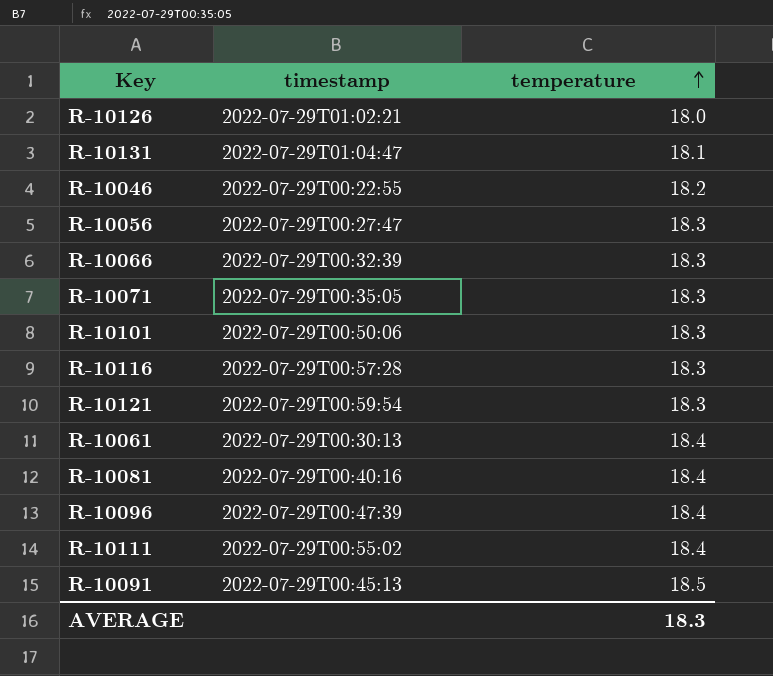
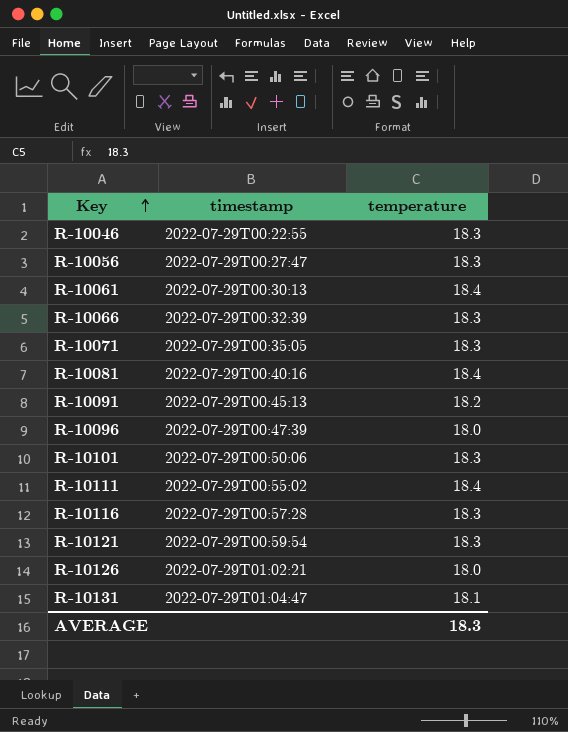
row order: temperature ascending -> Key ascending
R-10046 | temperature: 18.2 -> 18.3
R-10091 | temperature: 18.5 -> 18.2
R-10096 | temperature: 18.4 -> 18.0

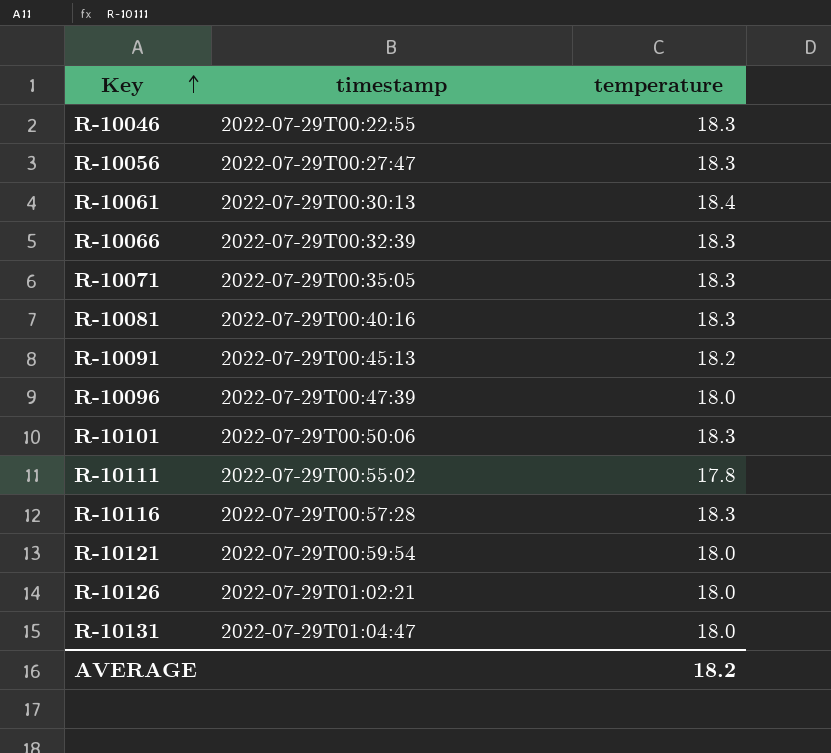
R-10081 | temperature: 18.4 -> 18.3
R-10111 | temperature: 18.4 -> 17.8
R-10121 | temperature: 18.3 -> 18.0
R-10131 | temperature: 18.1 -> 18.0
AVERAGE | temperature: 18.3 -> 18.2

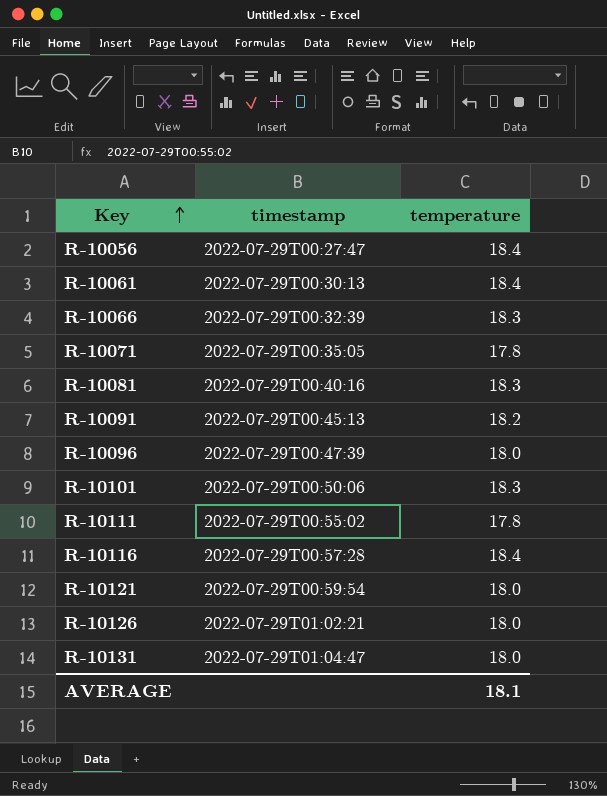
row R-10046: 2022-07-29T00:22:55 | 18.3 -> none
R-10056 | temperature: 18.3 -> 18.4
R-10071 | temperature: 18.3 -> 17.8
R-10116 | temperature: 18.3 -> 18.4
AVERAGE | temperature: 18.2 -> 18.1

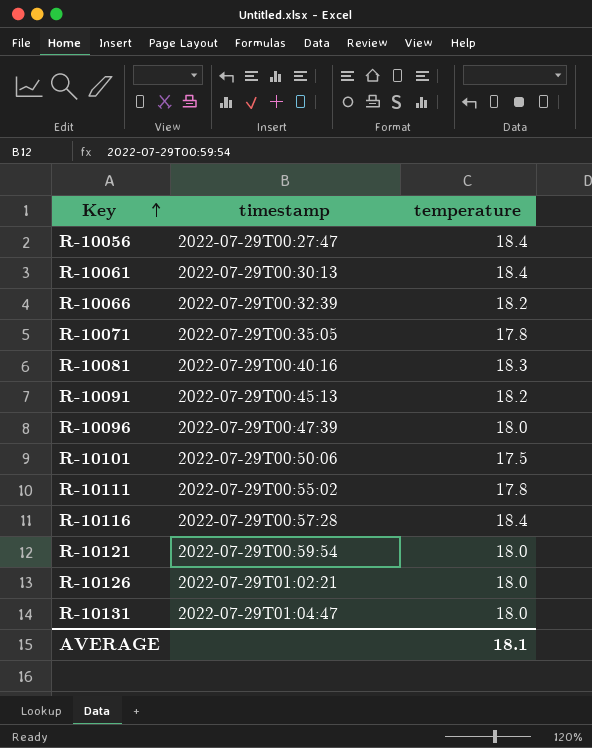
R-10066 | temperature: 18.3 -> 18.2
R-10101 | temperature: 18.3 -> 17.5

